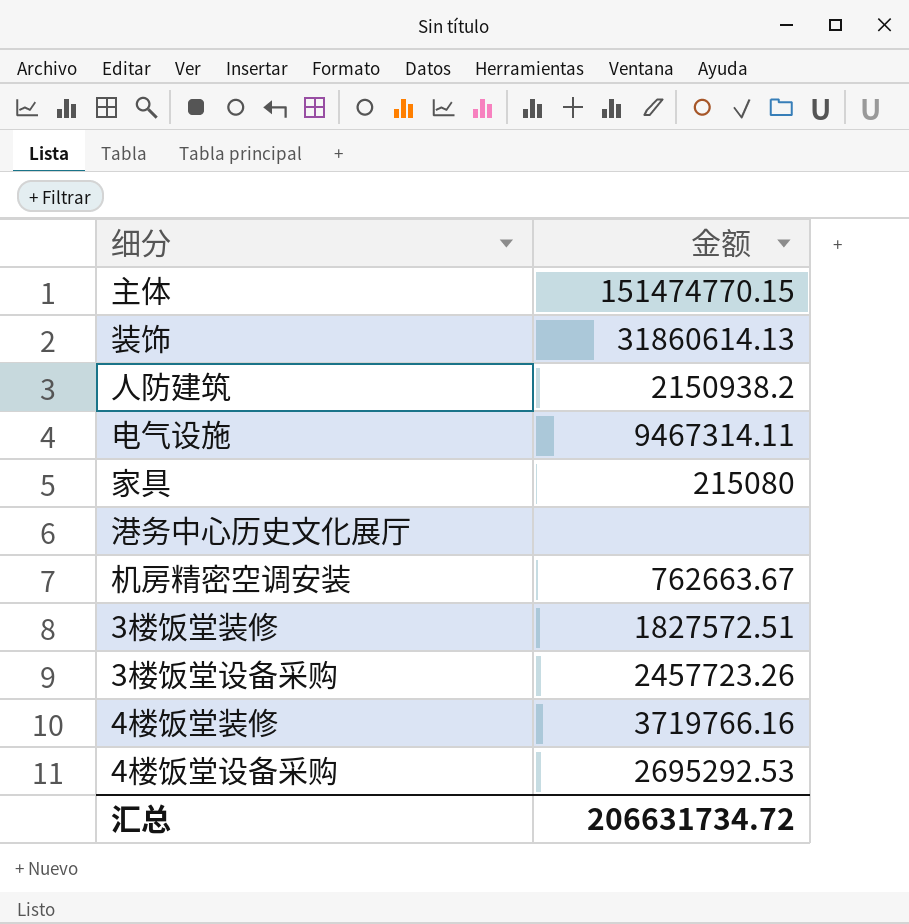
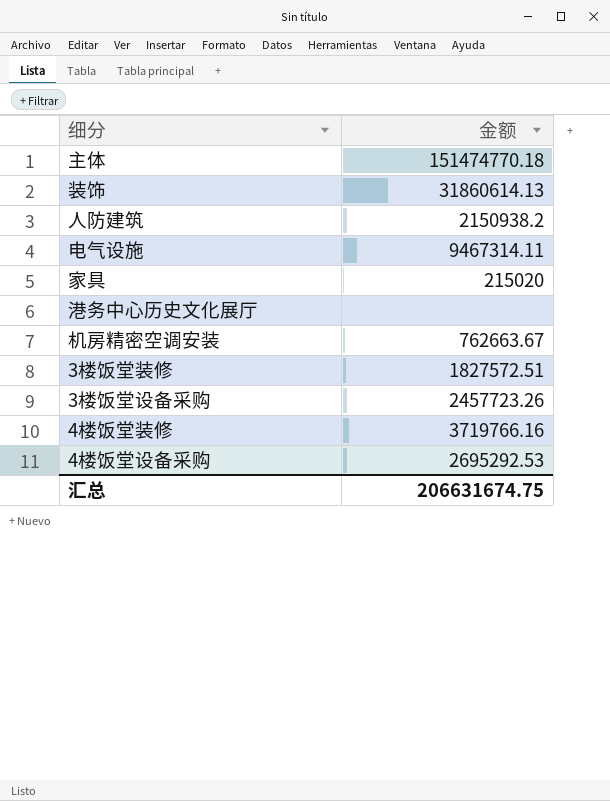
主体 | 金额: 151474770.15 -> 151474770.18
家具 | 金额: 215080 -> 215020
汇总 | 金额: 206631734.72 -> 206631674.75

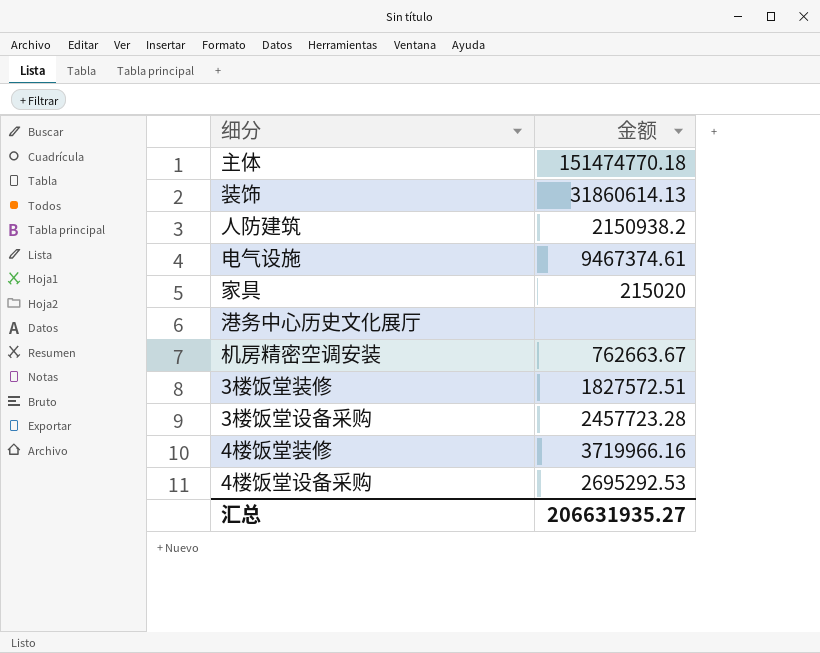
电气设施 | 金额: 9467314.11 -> 9467374.61
3楼饭堂设备采购 | 金额: 2457723.26 -> 2457723.28
4楼饭堂装修 | 金额: 3719766.16 -> 3719966.16
汇总 | 金额: 206631674.75 -> 206631935.27

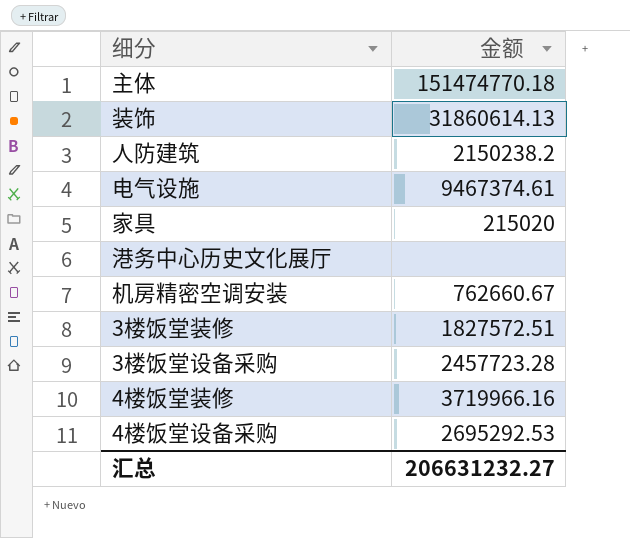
人防建筑 | 金额: 2150938.2 -> 2150238.2
机房精密空调安装 | 金额: 762663.67 -> 762660.67
汇总 | 金额: 206631935.27 -> 206631232.27

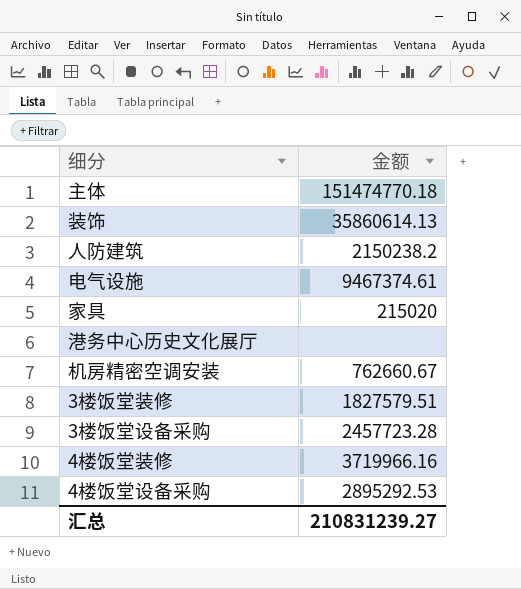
装饰 | 金额: 31860614.13 -> 35860614.13
3楼饭堂装修 | 金额: 1827572.51 -> 1827579.51
4楼饭堂设备采购 | 金额: 2695292.53 -> 2895292.53
汇总 | 金额: 206631232.27 -> 210831239.27

